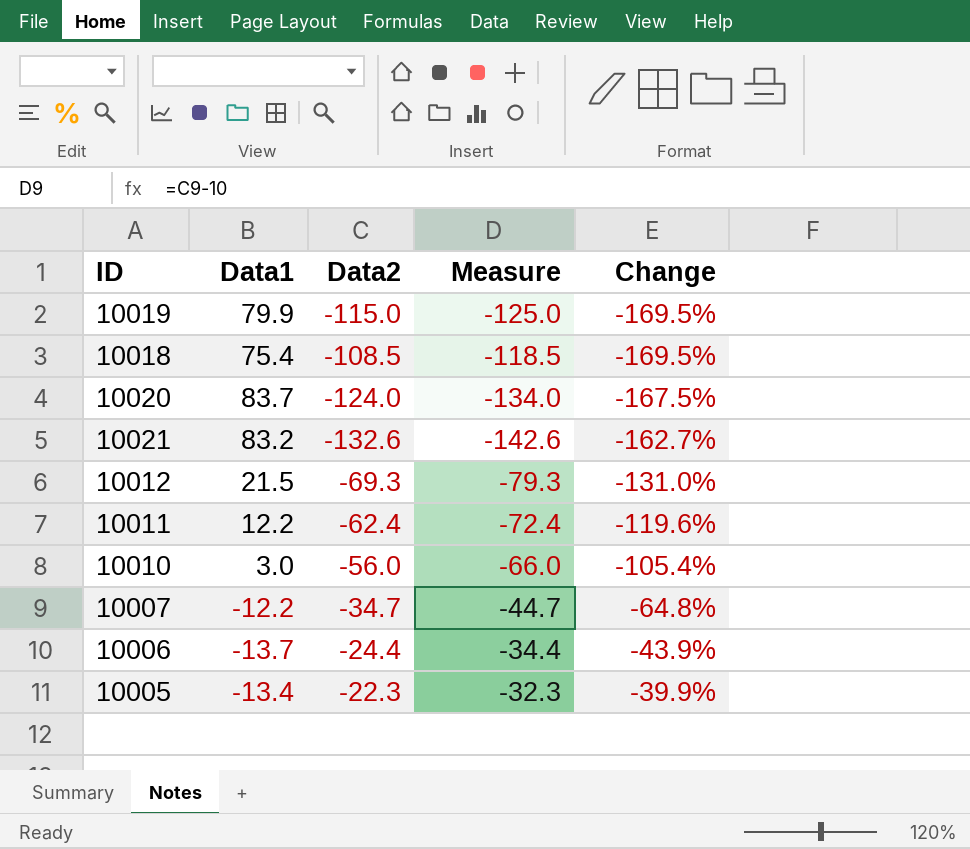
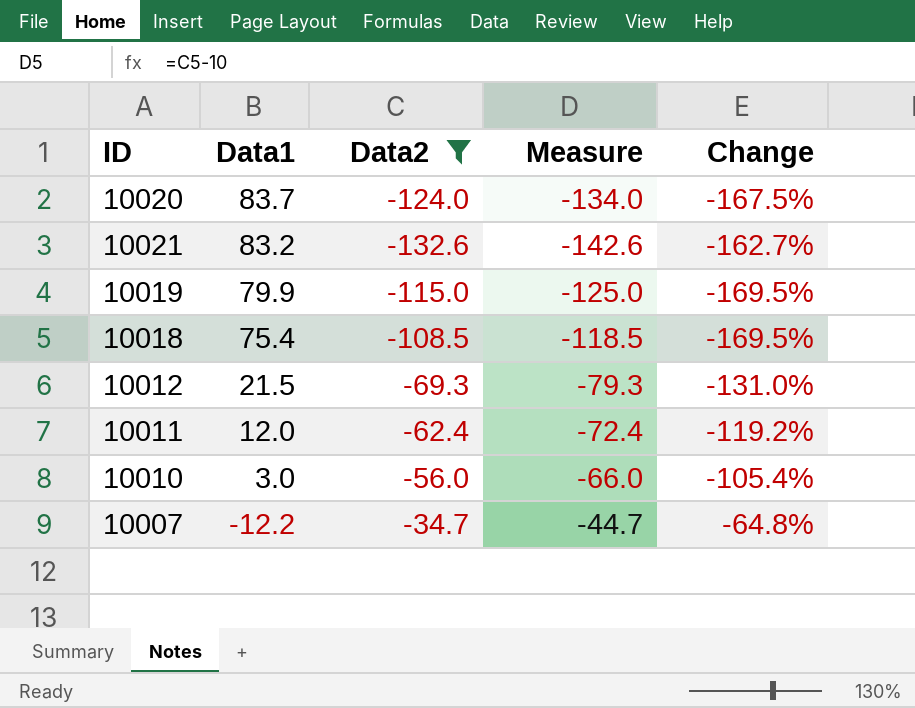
filter: none -> Data2 <= -34.7
row order: Change ascending -> Data1 descending
10011 | Data1: 12.2 -> 12.0
10011 | Change: -119.6% -> -119.2%

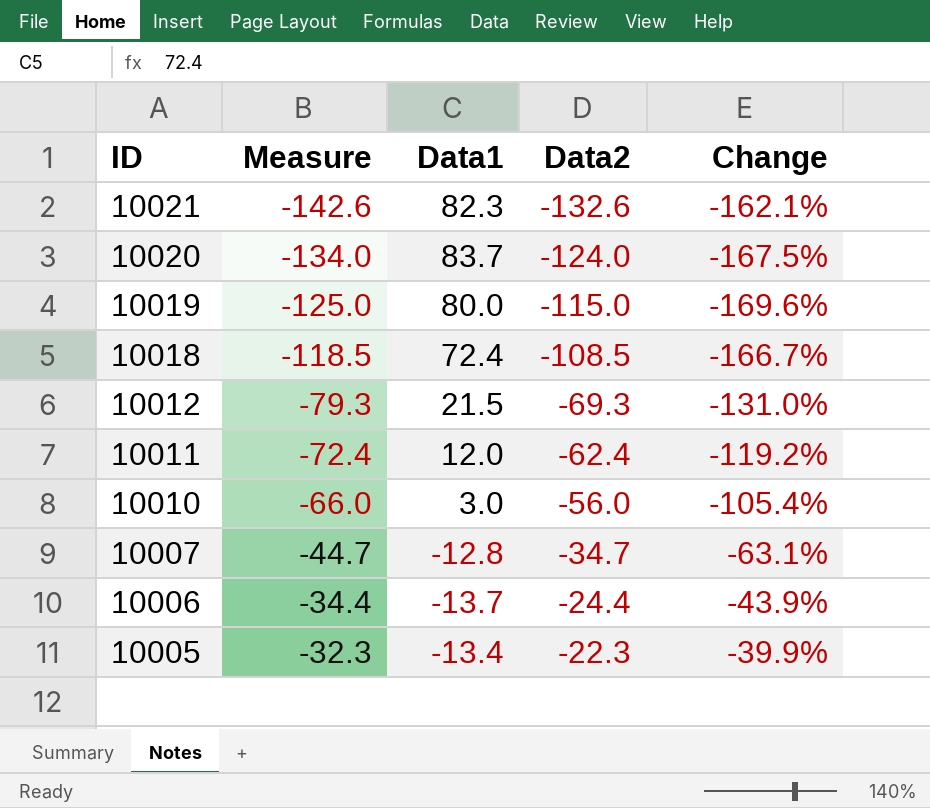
filter: Data2 <= -34.7 -> none
row order: Data1 descending -> ID descending
column Measure | position: 4 -> 2
10021 | Data1: 83.2 -> 82.3
10021 | Change: -162.7% -> -162.1%
10019 | Data1: 79.9 -> 80.0
10019 | Change: -169.5% -> -169.6%
10018 | Data1: 75.4 -> 72.4
10018 | Change: -169.5% -> -166.7%
10007 | Data1: -12.2 -> -12.8
10007 | Change: -64.8% -> -63.1%

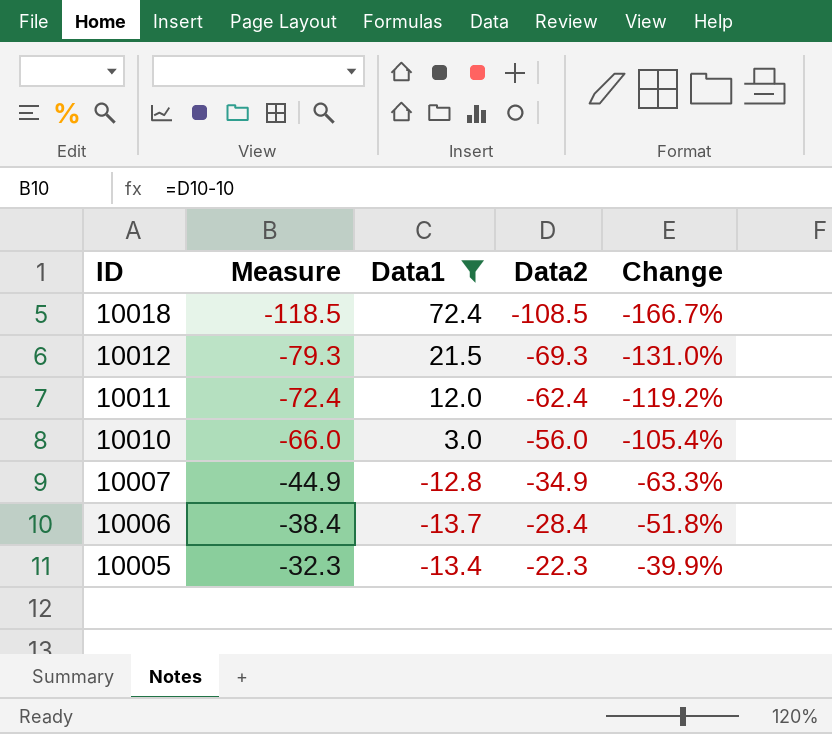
filter: none -> Data1 <= 72.4
10007 | Measure: -44.7 -> -44.9
10007 | Data2: -34.7 -> -34.9
10007 | Change: -63.1% -> -63.3%
10006 | Measure: -34.4 -> -38.4
10006 | Data2: -24.4 -> -28.4
10006 | Change: -43.9% -> -51.8%

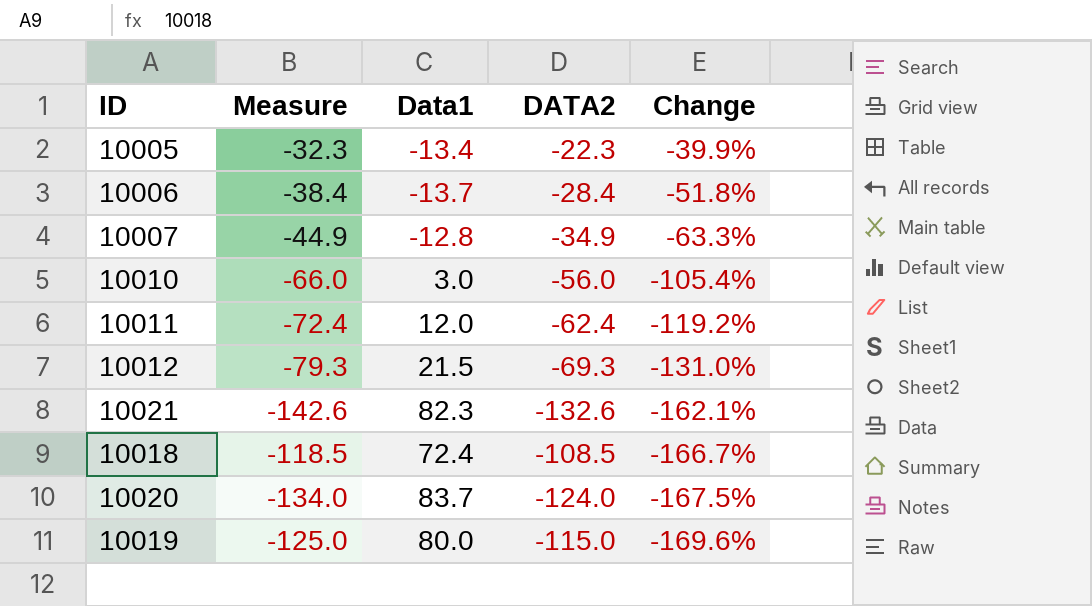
filter: Data1 <= 72.4 -> none
row order: ID descending -> Change descending
column name: Data2 -> DATA2

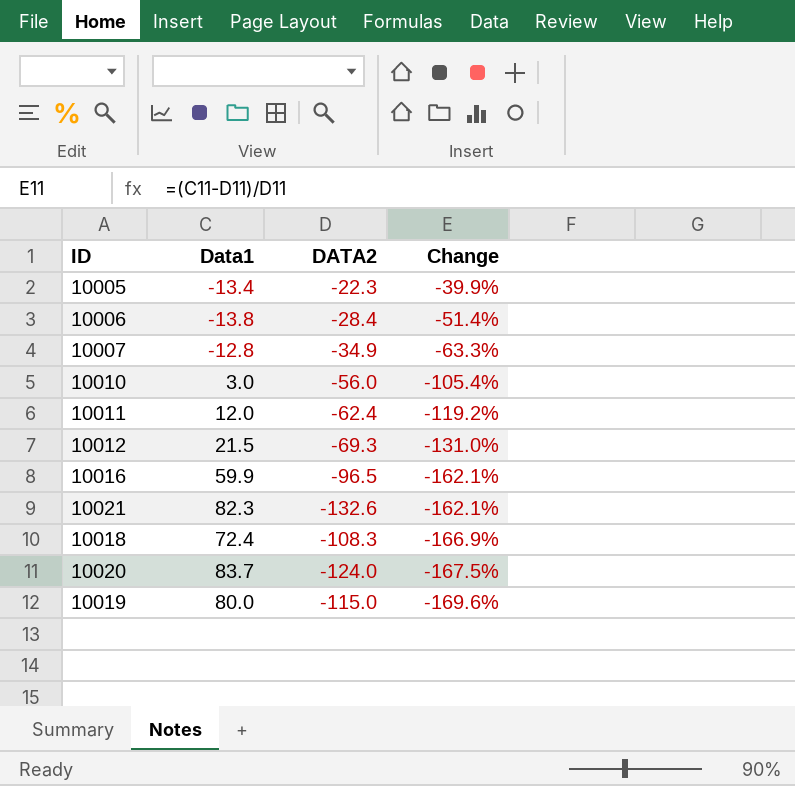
column Measure | formula: [DATA2] - 10 -> none
10006 | Data1: -13.7 -> -13.8
10006 | Change: -51.8% -> -51.4%
row 10016: none -> 59.9 | -96.5 | -162.1%
10018 | DATA2: -108.5 -> -108.3
10018 | Change: -166.7% -> -166.9%

